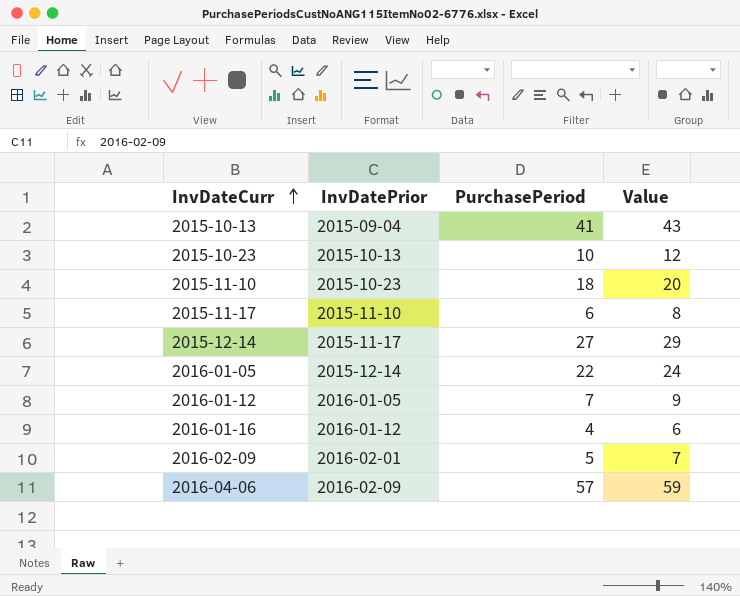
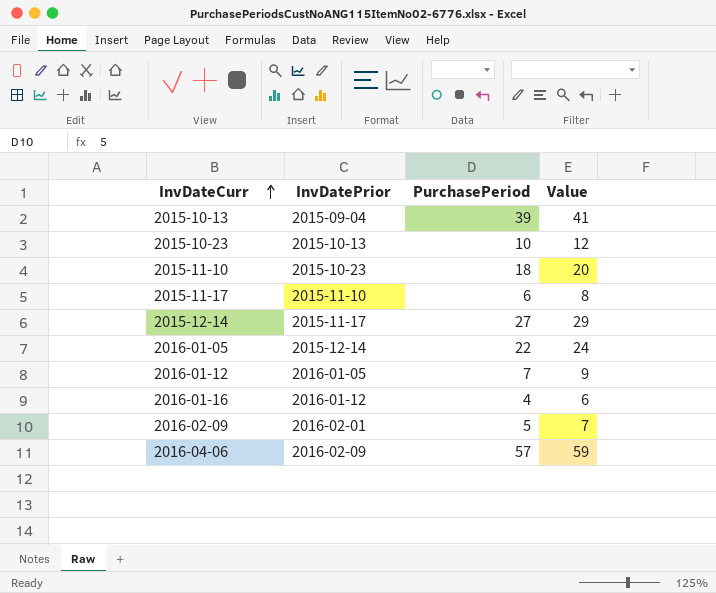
2015-10-13 | PurchasePeriod: 41 -> 39
2015-10-13 | Value: 43 -> 41

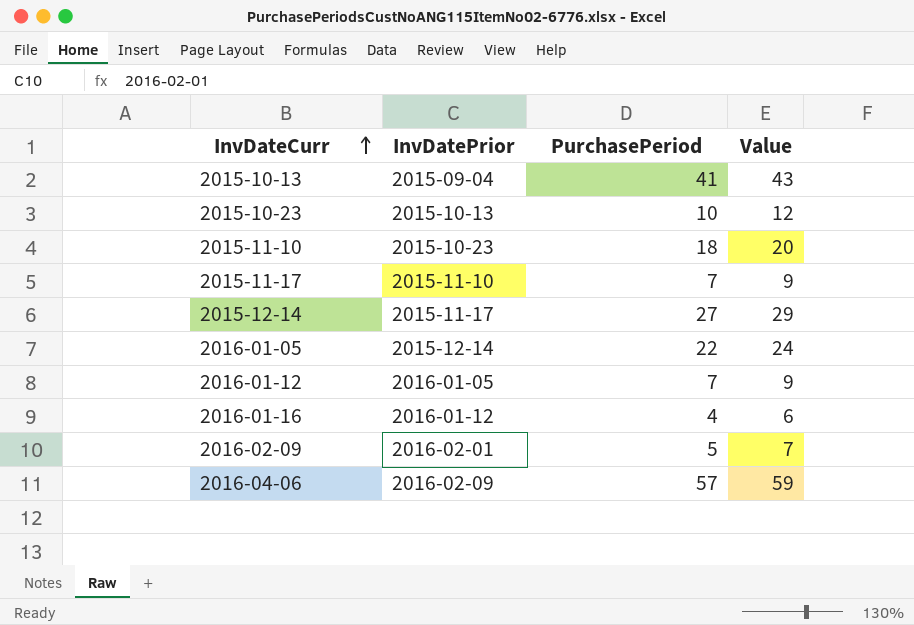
2015-10-13 | PurchasePeriod: 39 -> 41
2015-10-13 | Value: 41 -> 43
2015-11-17 | PurchasePeriod: 6 -> 7
2015-11-17 | Value: 8 -> 9

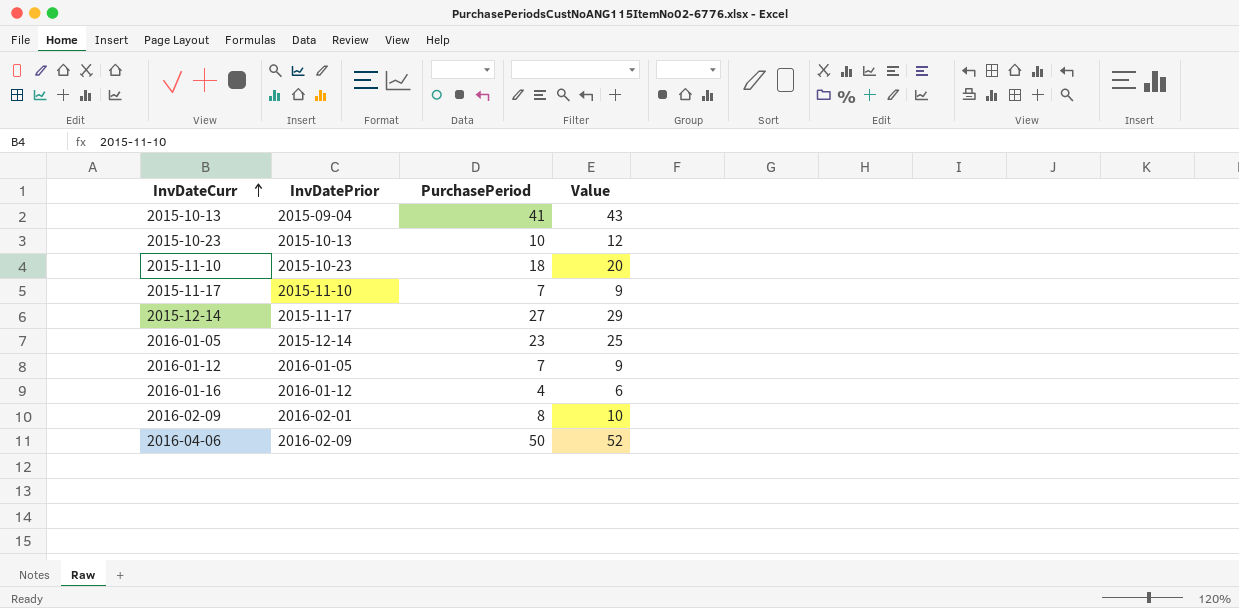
2016-01-05 | PurchasePeriod: 22 -> 23
2016-01-05 | Value: 24 -> 25
2016-02-09 | PurchasePeriod: 5 -> 8
2016-02-09 | Value: 7 -> 10
2016-04-06 | PurchasePeriod: 57 -> 50
2016-04-06 | Value: 59 -> 52

